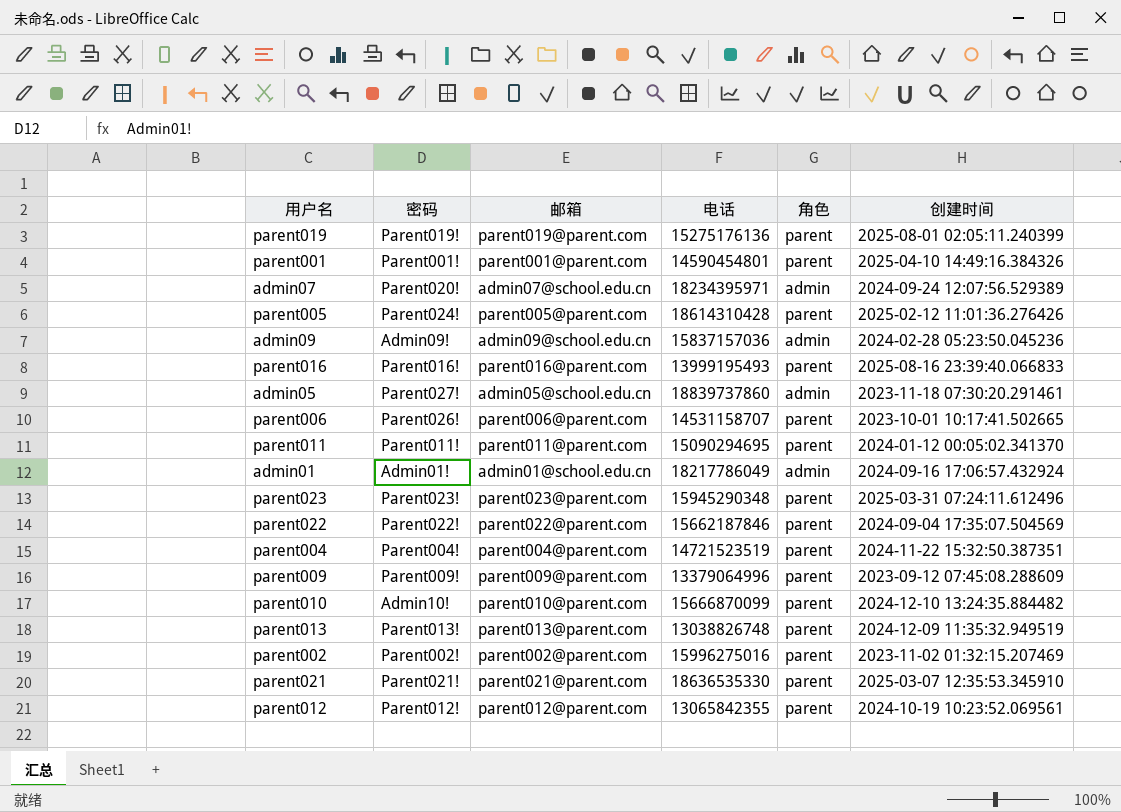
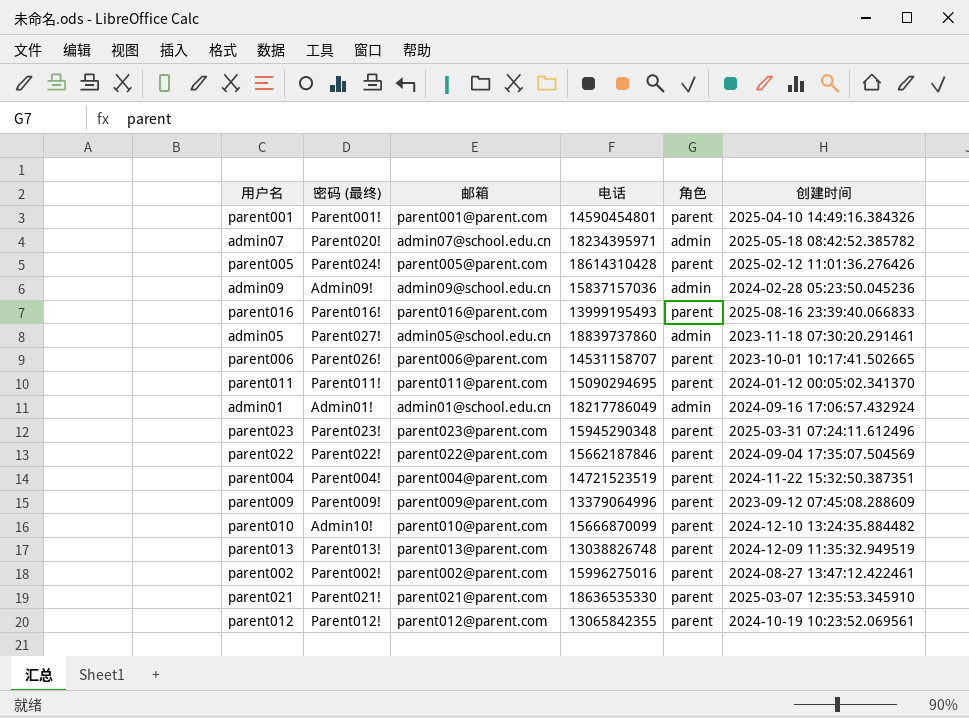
column name: 密码 -> 密码 (最终)
row parent019: Parent019! | parent019@parent.com | 15275176136 | parent | 2025-08-01 02:05:11.240399 -> none
admin07 | 创建时间: 2024-09-24 12:07:56.529389 -> 2025-05-18 08:42:52.385782
parent002 | 创建时间: 2023-11-02 01:32:15.207469 -> 2024-08-27 13:47:12.422461

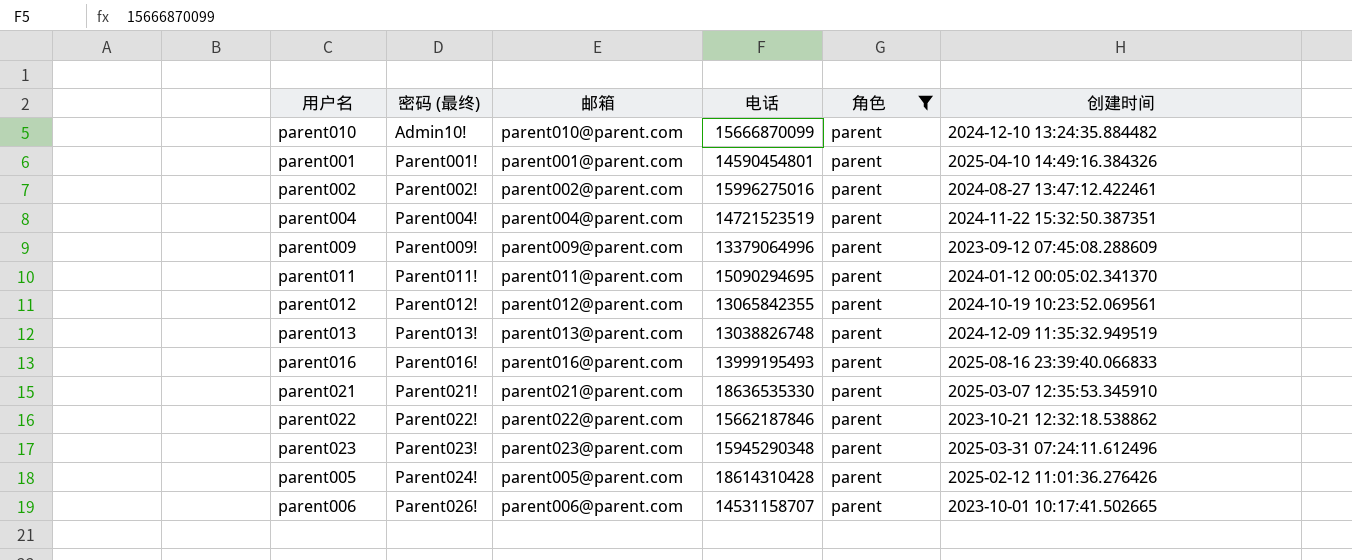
filter: none -> 角色 = parent
row order: none -> 密码 (最终) ascending
parent022 | 创建时间: 2024-09-04 17:35:07.504569 -> 2023-10-21 12:32:18.538862

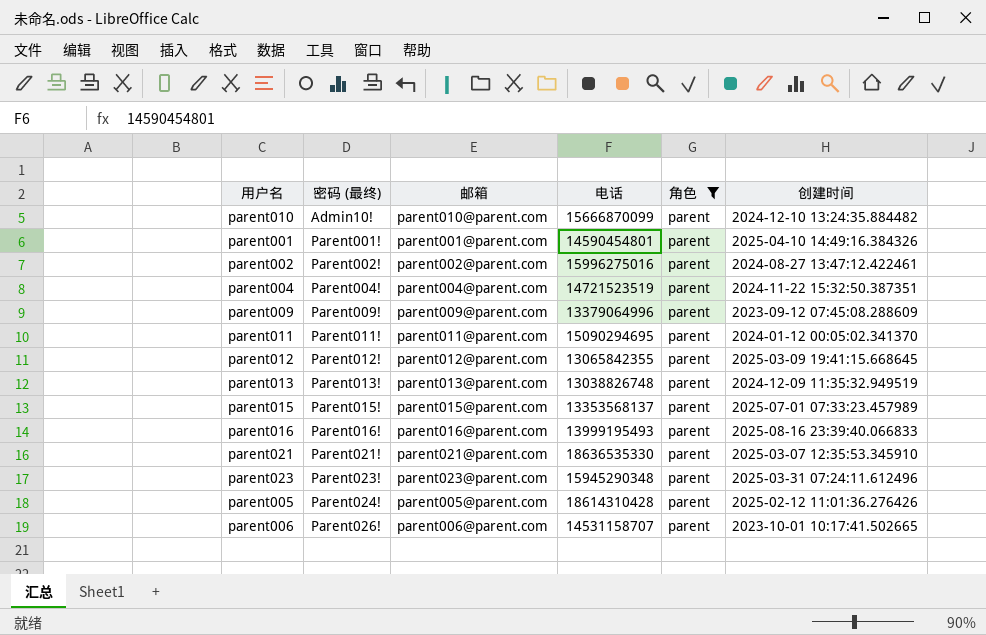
row parent022: Parent022! | parent022@parent.com | 15662187846 | parent | 2023-10-21 12:32:18.538862 -> none
parent012 | 创建时间: 2024-10-19 10:23:52.069561 -> 2025-03-09 19:41:15.668645
row parent015: none -> Parent015! | parent015@parent.com | 13353568137 | parent | 2025-07-01 07:33:23.457989

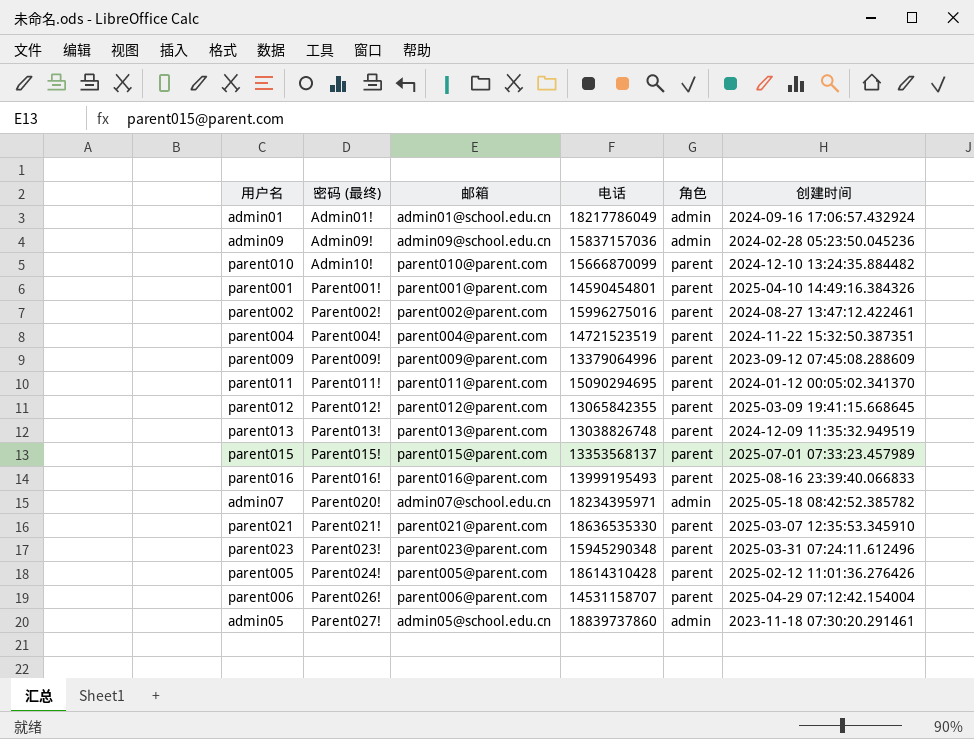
filter: 角色 = parent -> none
parent006 | 创建时间: 2023-10-01 10:17:41.502665 -> 2025-04-29 07:12:42.154004

